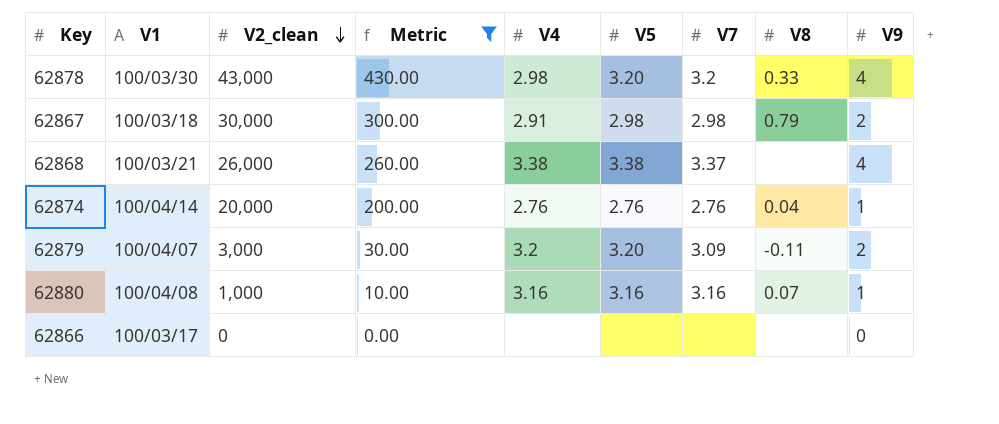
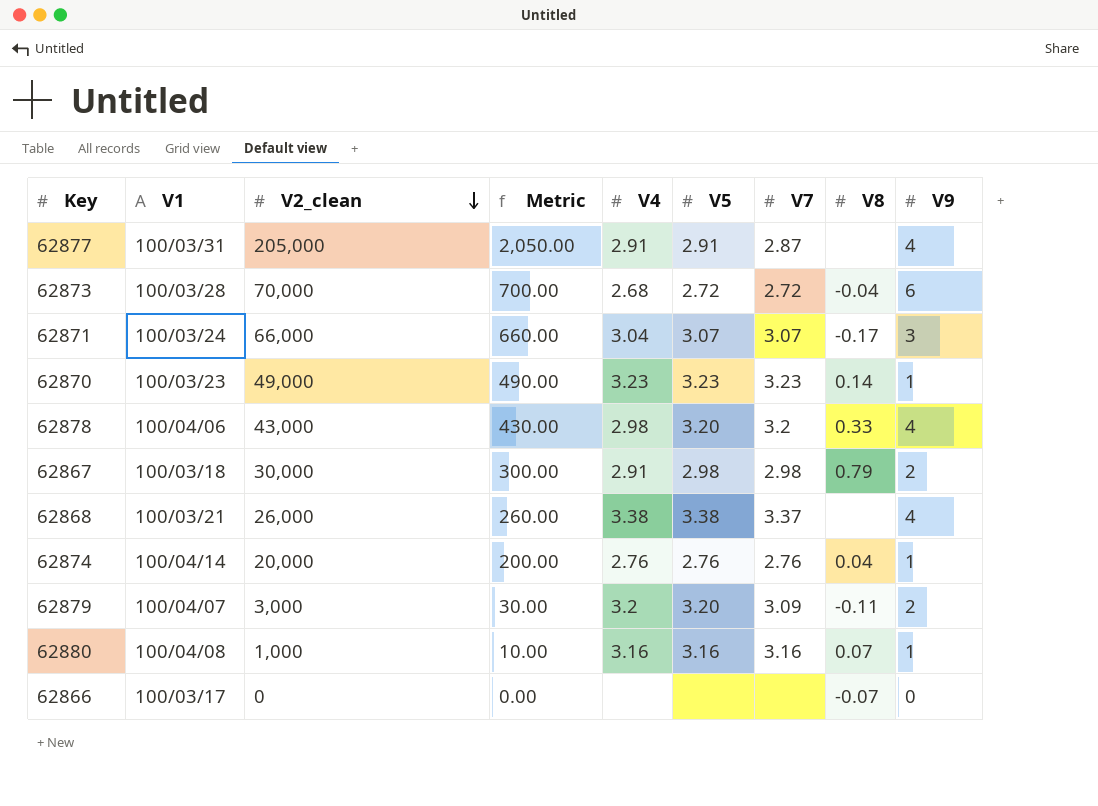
filter: Metric <= 430.00 -> none
62878 | V1: 100/03/30 -> 100/04/06
62866 | V8: none -> -0.07

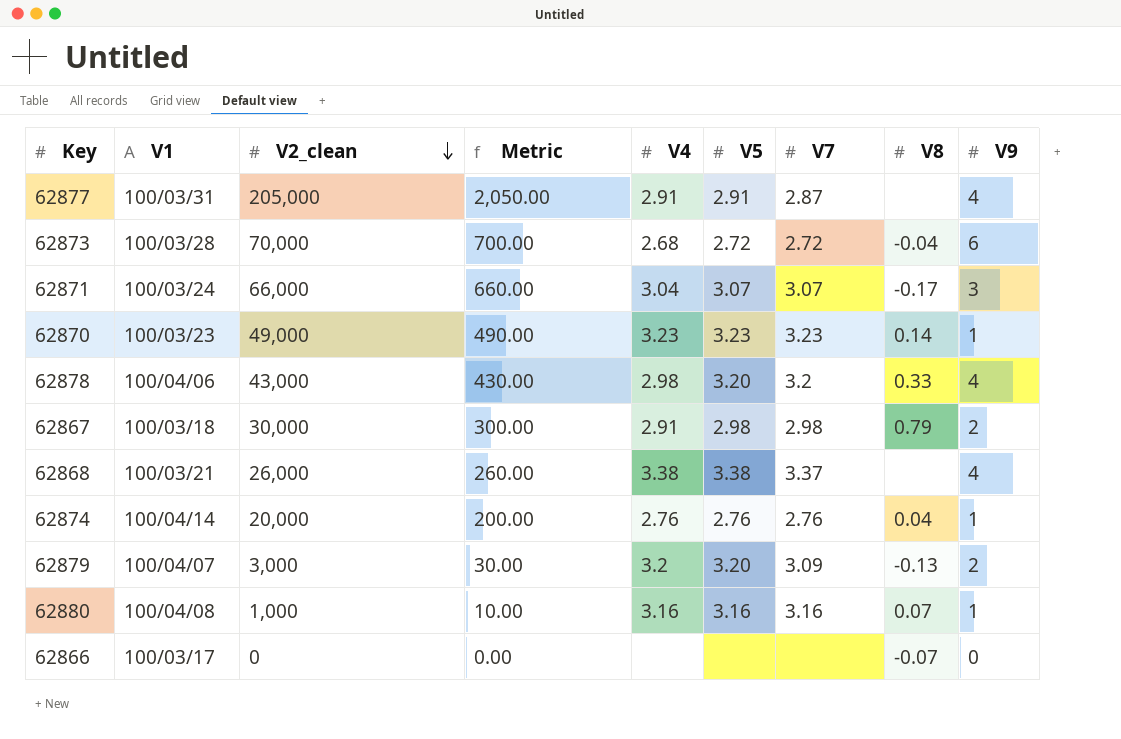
62879 | V8: -0.11 -> -0.13

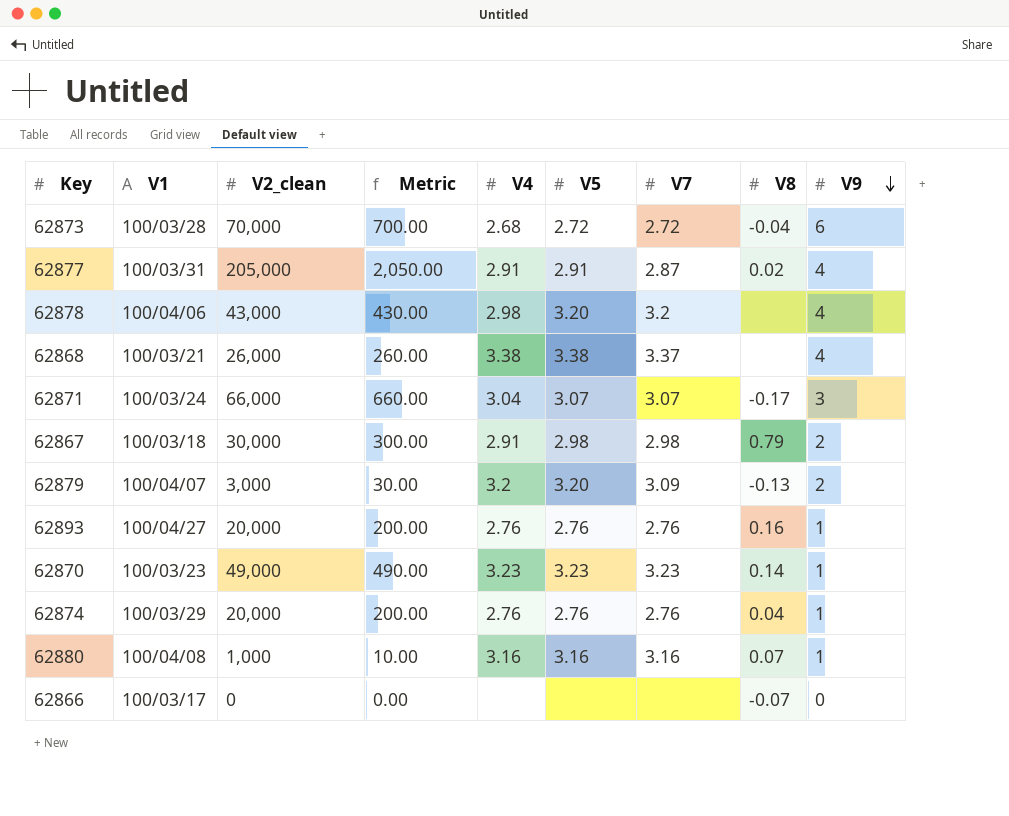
row order: V2_clean descending -> V9 descending
62877 | V8: none -> 0.02
62878 | V8: 0.33 -> none
row 62893: none -> 100/04/27 | 20,000 | 200.00 | 2.76 | 2.76 | 2.76 | 0.16 | 1
62874 | V1: 100/04/14 -> 100/03/29

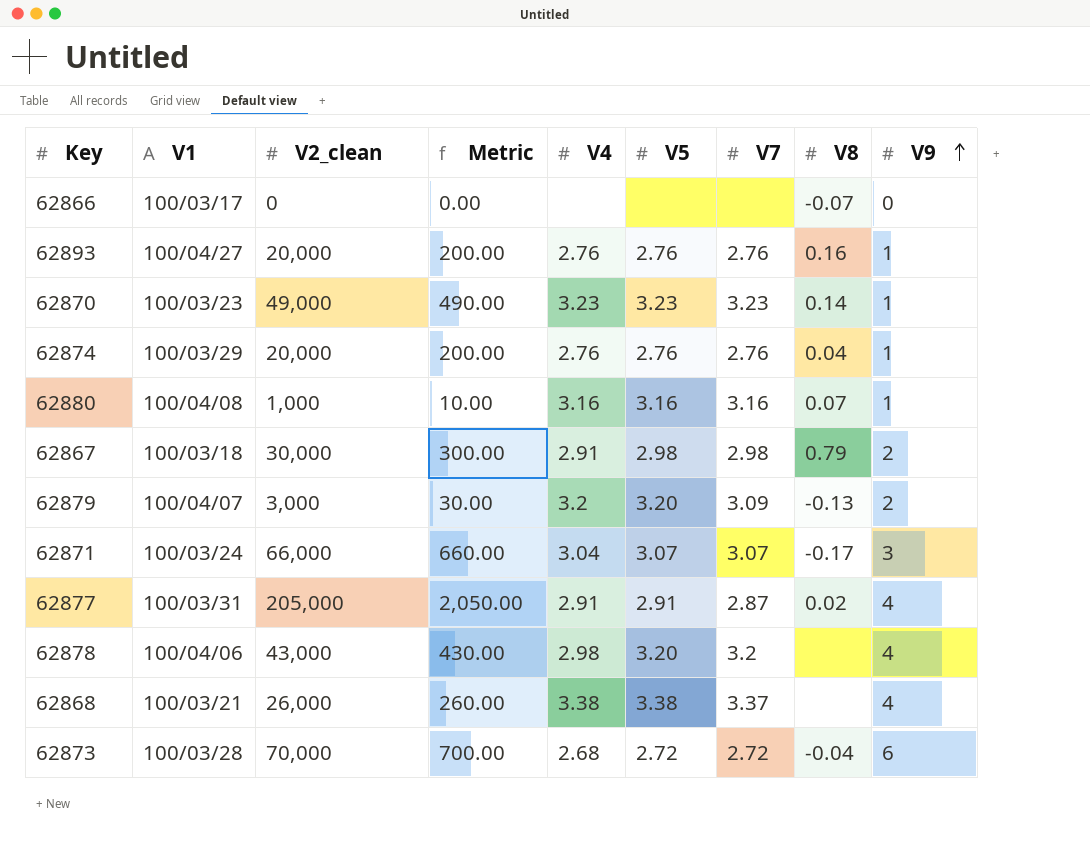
row order: V9 descending -> V9 ascending

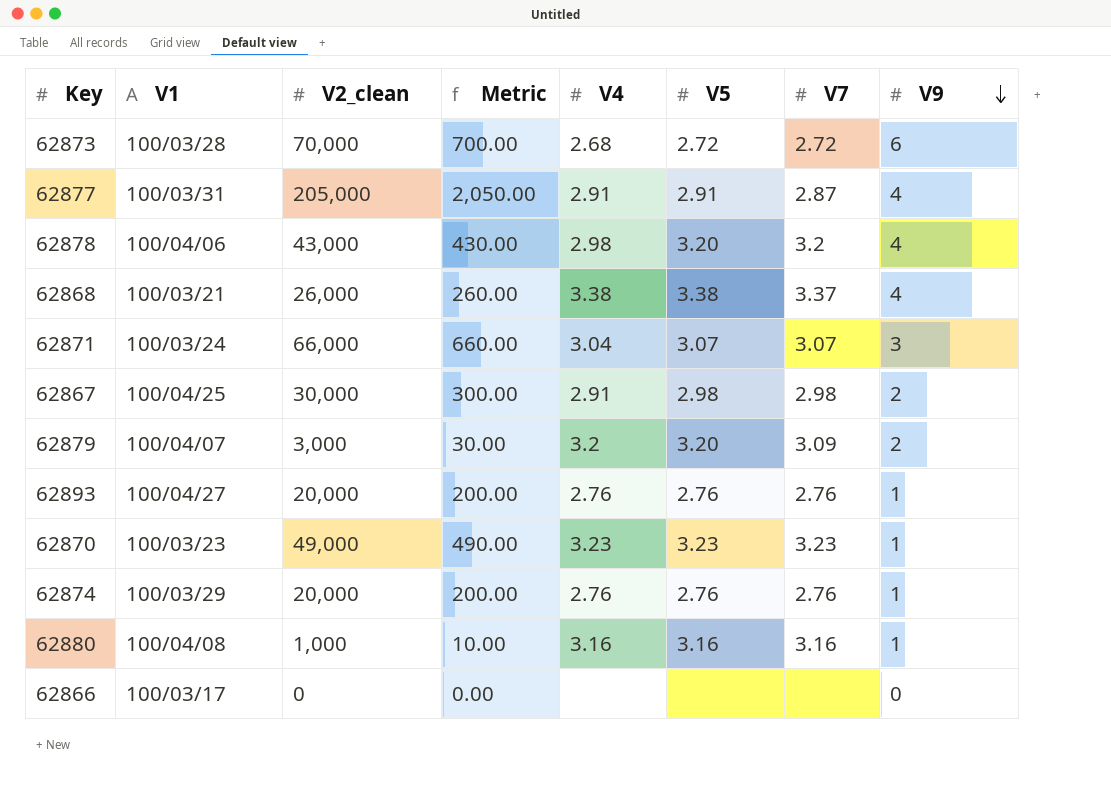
row order: V9 ascending -> V9 descending
column V8 | position: 8 -> none
62867 | V1: 100/03/18 -> 100/04/25

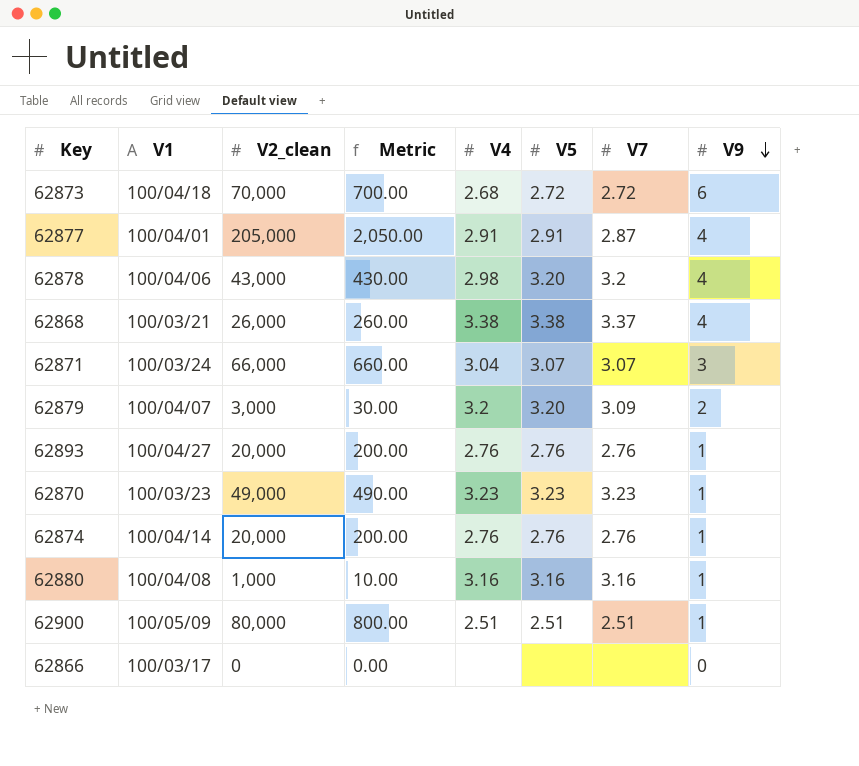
row 62867: 100/04/25 | 30,000 | 300.00 | 2.91 | 2.98 | 2.98 | 2 -> none
62873 | V1: 100/03/28 -> 100/04/18
62877 | V1: 100/03/31 -> 100/04/01
62874 | V1: 100/03/29 -> 100/04/14
row 62900: none -> 100/05/09 | 80,000 | 800.00 | 2.51 | 2.51 | 2.51 | 1

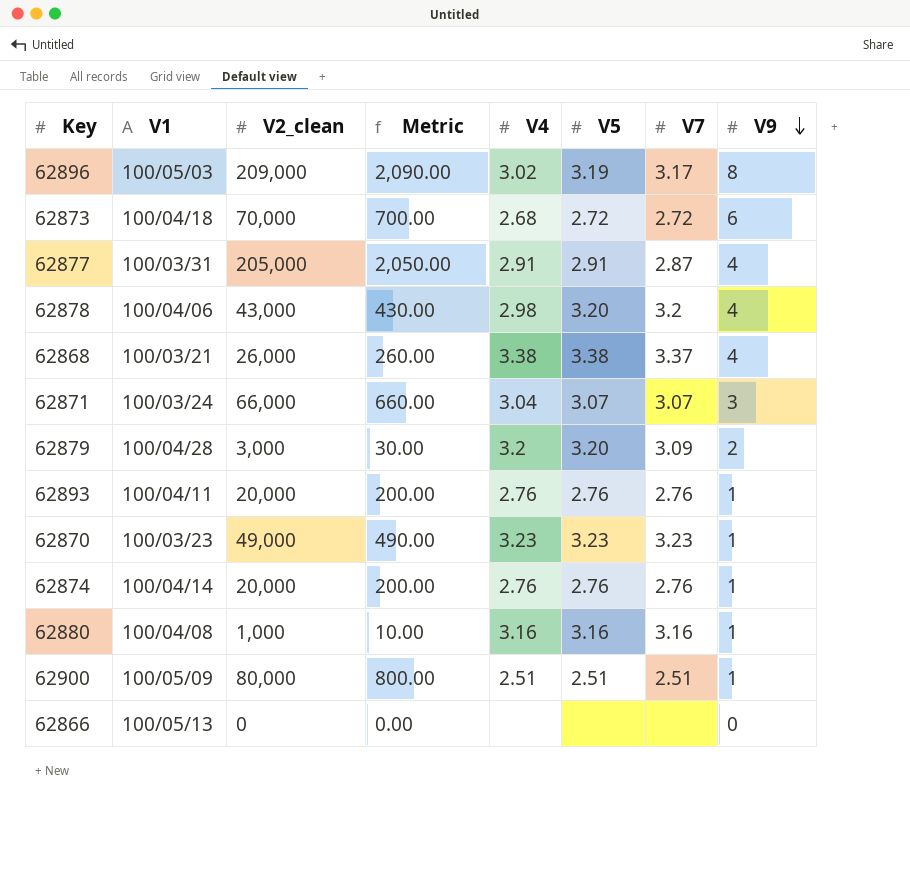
row 62896: none -> 100/05/03 | 209,000 | 2,090.00 | 3.02 | 3.19 | 3.17 | 8
62877 | V1: 100/04/01 -> 100/03/31
62879 | V1: 100/04/07 -> 100/04/28
62893 | V1: 100/04/27 -> 100/04/11
62866 | V1: 100/03/17 -> 100/05/13

